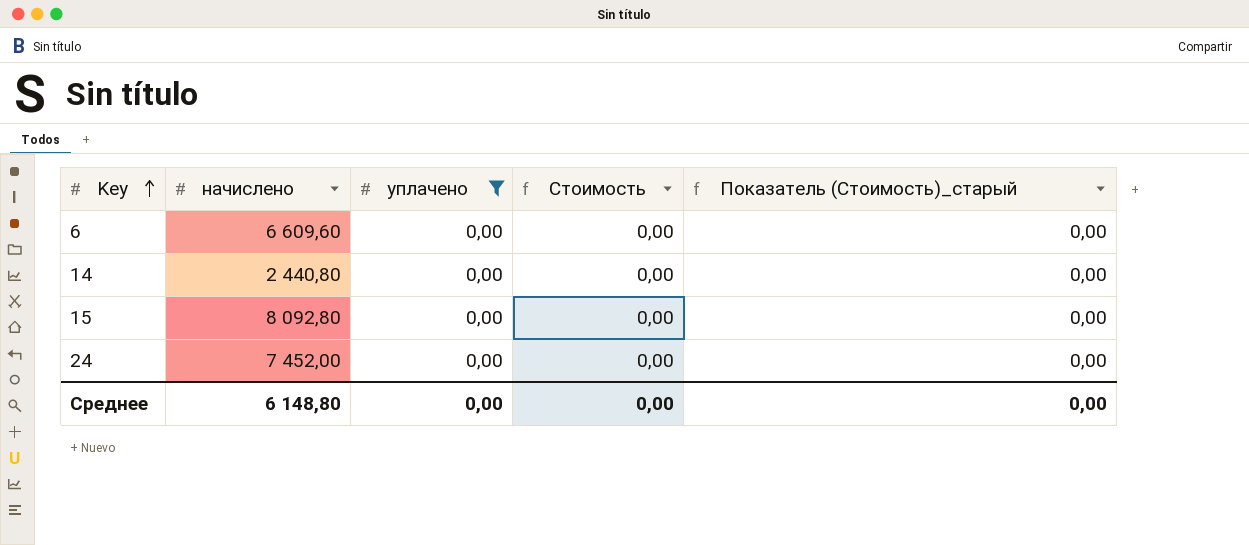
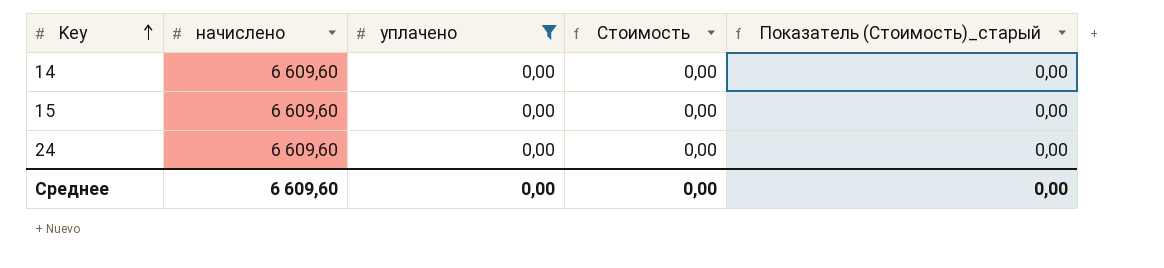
row 6: 6 609,60 | 0,00 | 0,00 | 0,00 -> none
14 | начислено: 2 440,80 -> 6 609,60
15 | начислено: 8 092,80 -> 6 609,60
24 | начислено: 7 452,00 -> 6 609,60
Среднее | начислено: 6 148,80 -> 6 609,60

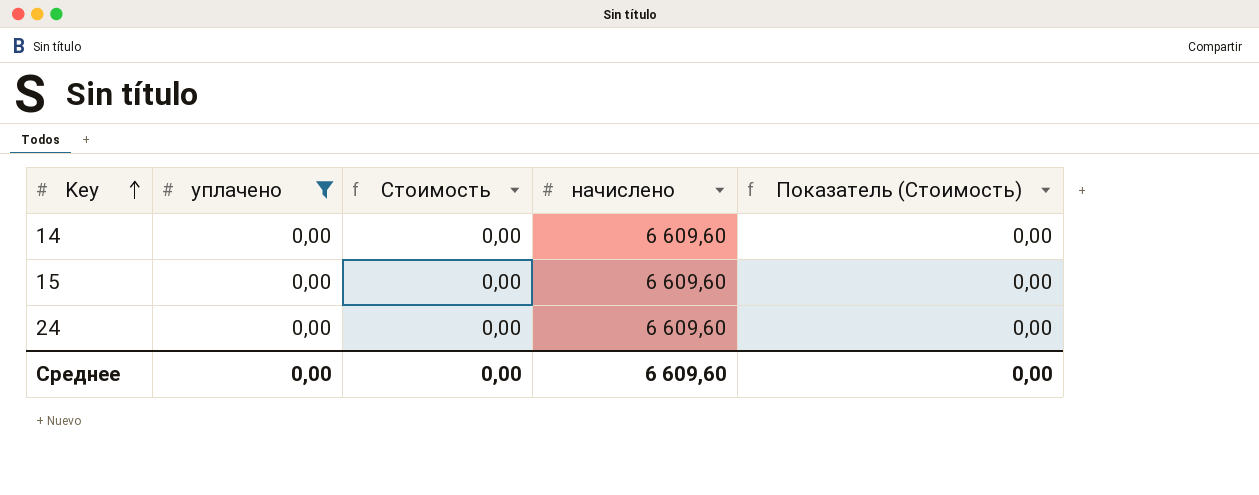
column начислено | position: 2 -> 4
column name: Показатель (Стоимость)_старый -> Показатель (Стоимость)

